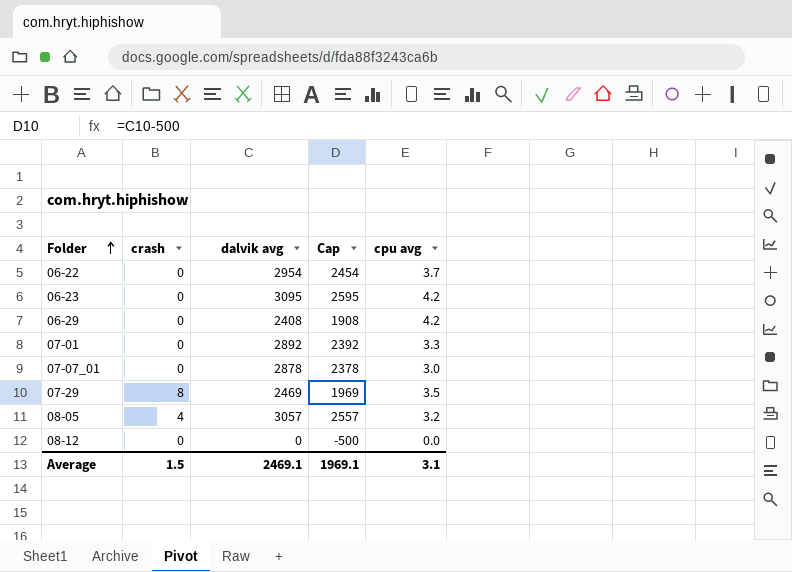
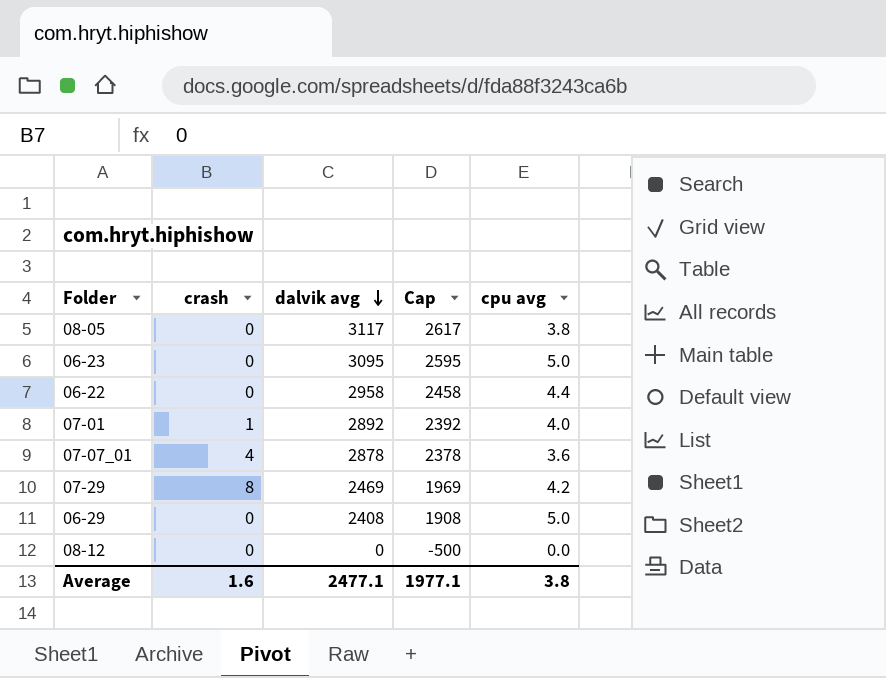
row order: Folder ascending -> dalvik avg descending
08-05 | crash: 4 -> 0
08-05 | dalvik avg: 3057 -> 3117
08-05 | Cap: 2557 -> 2617
08-05 | cpu avg: 3.2 -> 3.8
06-23 | cpu avg: 4.2 -> 5.0
06-22 | dalvik avg: 2954 -> 2958
06-22 | Cap: 2454 -> 2458
06-22 | cpu avg: 3.7 -> 4.4
07-01 | crash: 0 -> 1
07-01 | cpu avg: 3.3 -> 4.0
07-07_01 | crash: 0 -> 4
07-07_01 | cpu avg: 3.0 -> 3.6
07-29 | cpu avg: 3.5 -> 4.2
06-29 | cpu avg: 4.2 -> 5.0
Average | crash: 1.5 -> 1.6
Average | dalvik avg: 2469.1 -> 2477.1
Average | Cap: 1969.1 -> 1977.1
Average | cpu avg: 3.1 -> 3.8

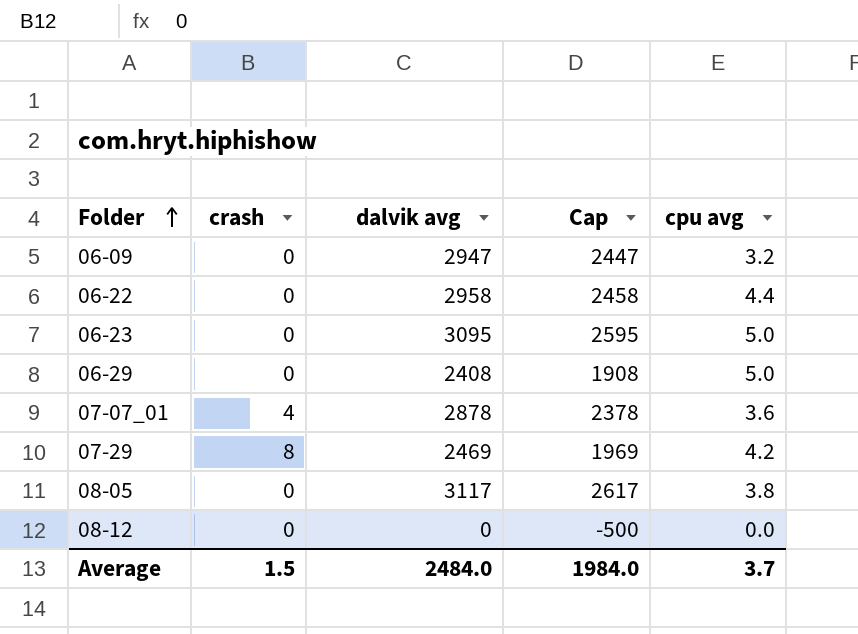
row order: dalvik avg descending -> Folder ascending
row 07-01: 1 | 2892 | 2392 | 4.0 -> none
row 06-09: none -> 0 | 2947 | 2447 | 3.2
Average | crash: 1.6 -> 1.5
Average | dalvik avg: 2477.1 -> 2484.0
Average | Cap: 1977.1 -> 1984.0
Average | cpu avg: 3.8 -> 3.7

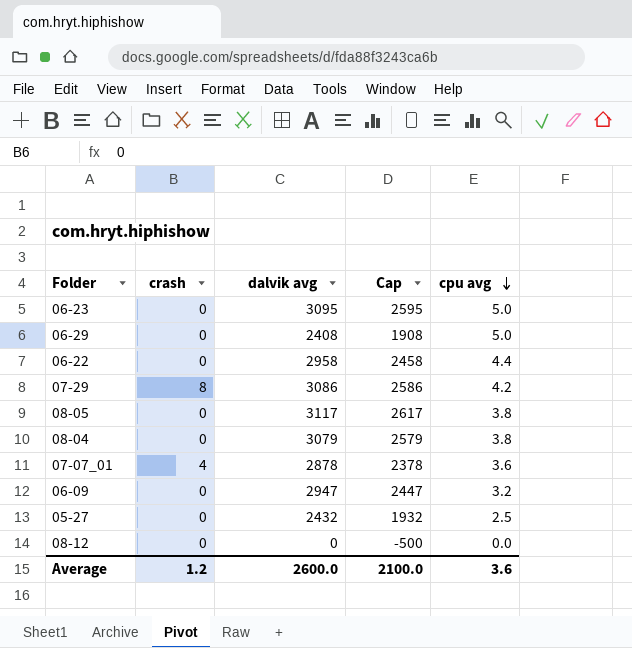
row order: Folder ascending -> cpu avg descending
07-29 | dalvik avg: 2469 -> 3086
07-29 | Cap: 1969 -> 2586
row 08-04: none -> 0 | 3079 | 2579 | 3.8
row 05-27: none -> 0 | 2432 | 1932 | 2.5
Average | crash: 1.5 -> 1.2
Average | dalvik avg: 2484.0 -> 2600.0
Average | Cap: 1984.0 -> 2100.0
Average | cpu avg: 3.7 -> 3.6

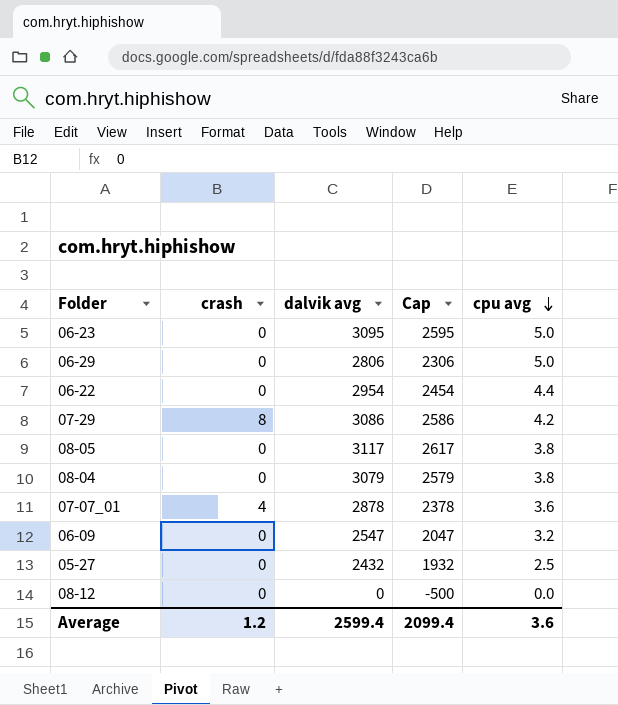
06-29 | dalvik avg: 2408 -> 2806
06-29 | Cap: 1908 -> 2306
06-22 | dalvik avg: 2958 -> 2954
06-22 | Cap: 2458 -> 2454
06-09 | dalvik avg: 2947 -> 2547
06-09 | Cap: 2447 -> 2047
Average | dalvik avg: 2600.0 -> 2599.4
Average | Cap: 2100.0 -> 2099.4

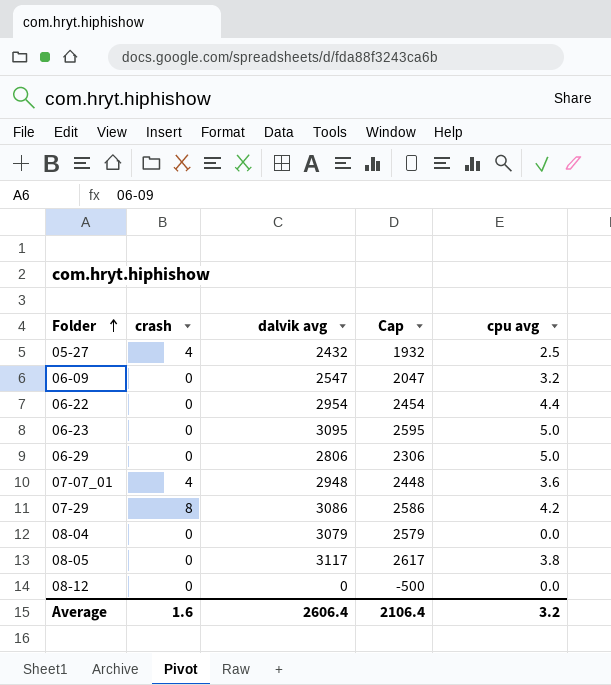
row order: cpu avg descending -> Folder ascending
05-27 | crash: 0 -> 4
07-07_01 | dalvik avg: 2878 -> 2948
07-07_01 | Cap: 2378 -> 2448
08-04 | cpu avg: 3.8 -> 0.0
Average | crash: 1.2 -> 1.6
Average | dalvik avg: 2599.4 -> 2606.4
Average | Cap: 2099.4 -> 2106.4
Average | cpu avg: 3.6 -> 3.2

